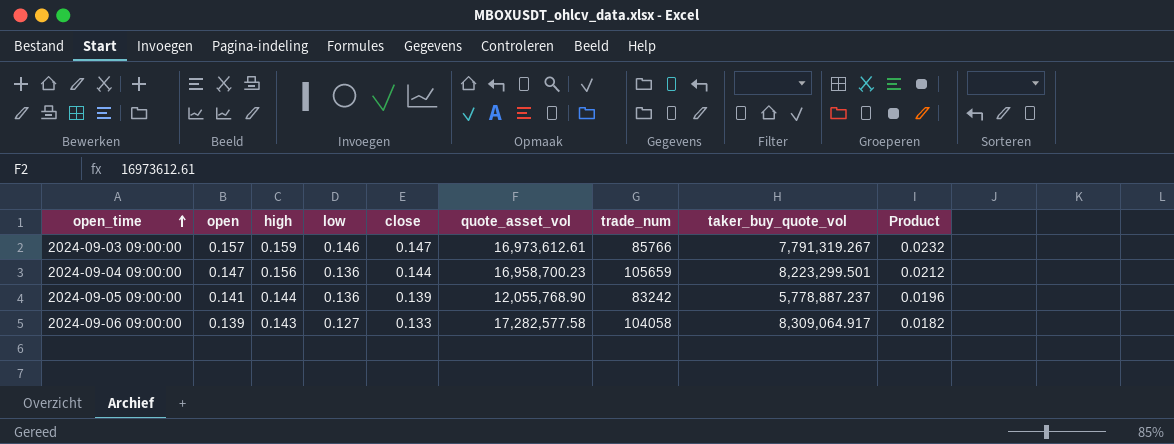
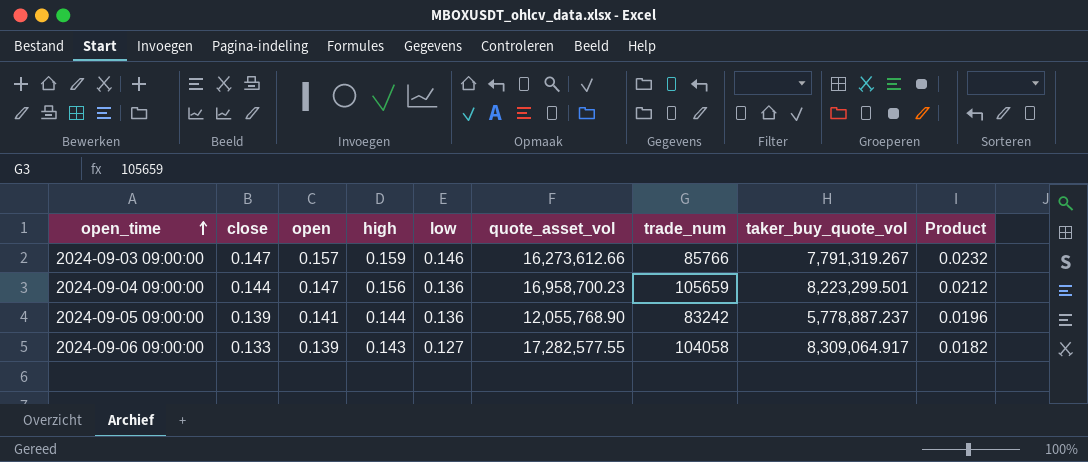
column close | position: 5 -> 2
2024-09-03 09:00:00 | quote_asset_vol: 16,973,612.61 -> 16,273,612.66
2024-09-06 09:00:00 | quote_asset_vol: 17,282,577.58 -> 17,282,577.55

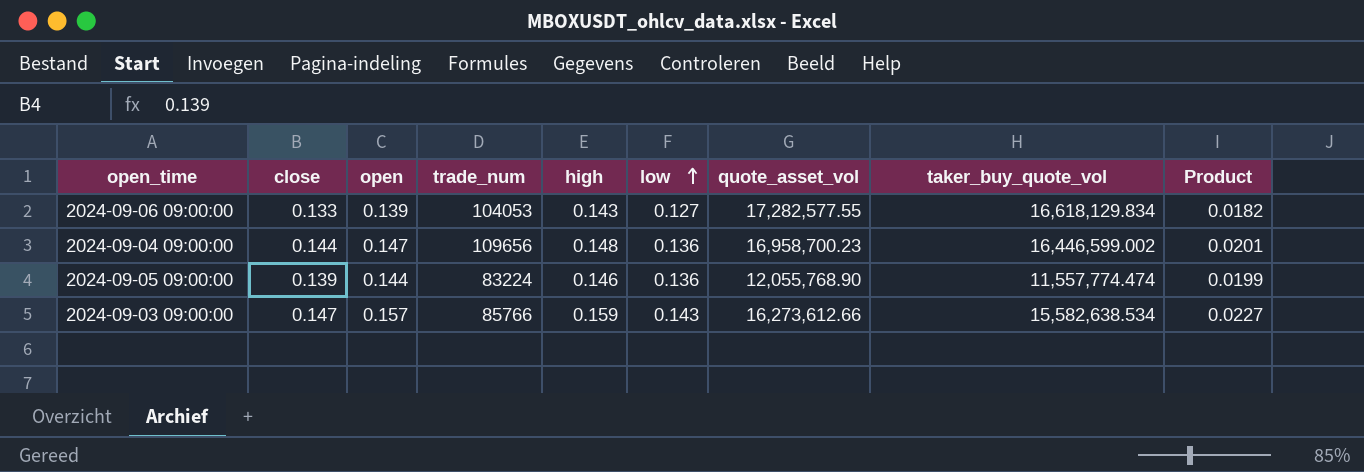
row order: open_time ascending -> low ascending
column trade_num | position: 7 -> 4
2024-09-06 09:00:00 | trade_num: 104058 -> 104053
2024-09-06 09:00:00 | taker_buy_quote_vol: 8,309,064.917 -> 16,618,129.834
2024-09-04 09:00:00 | trade_num: 105659 -> 109656
2024-09-04 09:00:00 | high: 0.156 -> 0.148
2024-09-04 09:00:00 | taker_buy_quote_vol: 8,223,299.501 -> 16,446,599.002
2024-09-04 09:00:00 | Product: 0.0212 -> 0.0201
2024-09-05 09:00:00 | open: 0.141 -> 0.144
2024-09-05 09:00:00 | trade_num: 83242 -> 83224
2024-09-05 09:00:00 | high: 0.144 -> 0.146
2024-09-05 09:00:00 | taker_buy_quote_vol: 5,778,887.237 -> 11,557,774.474
2024-09-05 09:00:00 | Product: 0.0196 -> 0.0199
2024-09-03 09:00:00 | low: 0.146 -> 0.143
2024-09-03 09:00:00 | taker_buy_quote_vol: 7,791,319.267 -> 15,582,638.534
2024-09-03 09:00:00 | Product: 0.0232 -> 0.0227

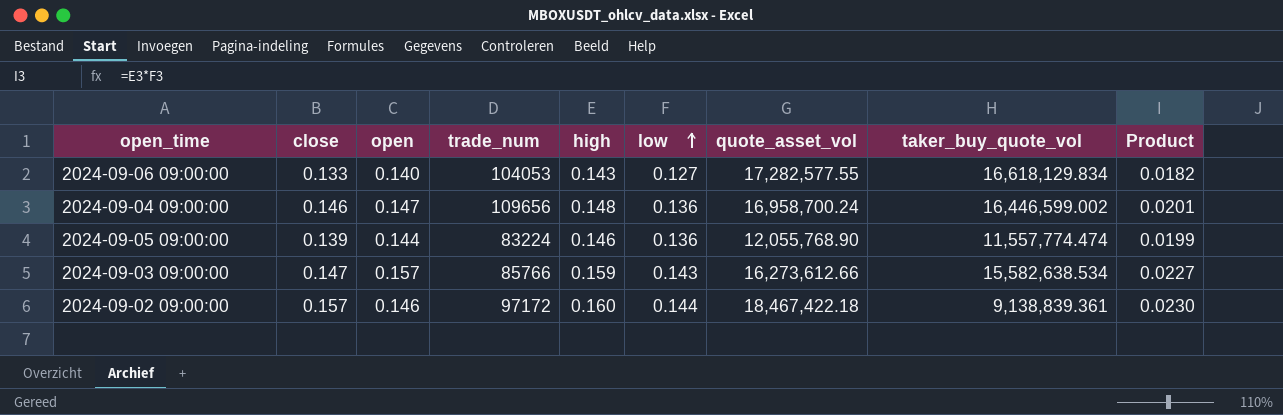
2024-09-06 09:00:00 | open: 0.139 -> 0.140
2024-09-04 09:00:00 | close: 0.144 -> 0.146
2024-09-04 09:00:00 | quote_asset_vol: 16,958,700.23 -> 16,958,700.24
row 2024-09-02 09:00:00: none -> 0.157 | 0.146 | 97172 | 0.160 | 0.144 | 18,467,422.18 | 9,138,839.361 | 0.0230

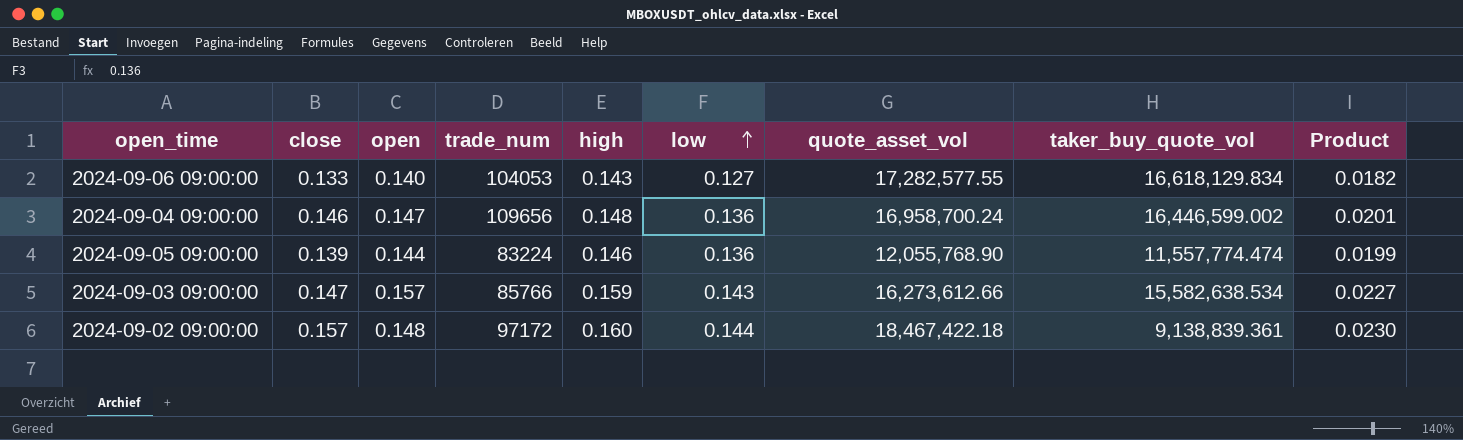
2024-09-02 09:00:00 | open: 0.146 -> 0.148

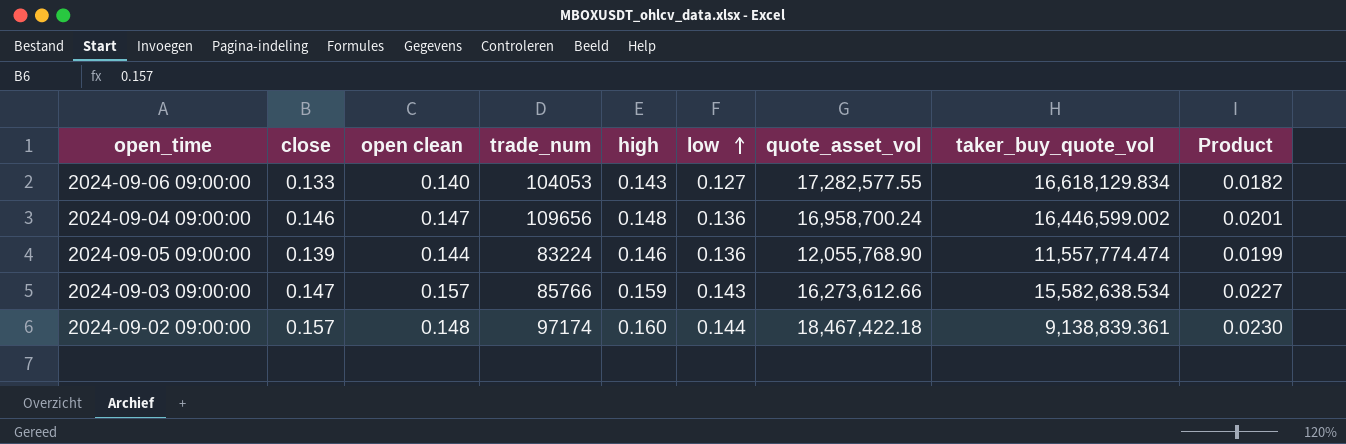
column name: open -> open clean
2024-09-02 09:00:00 | trade_num: 97172 -> 97174

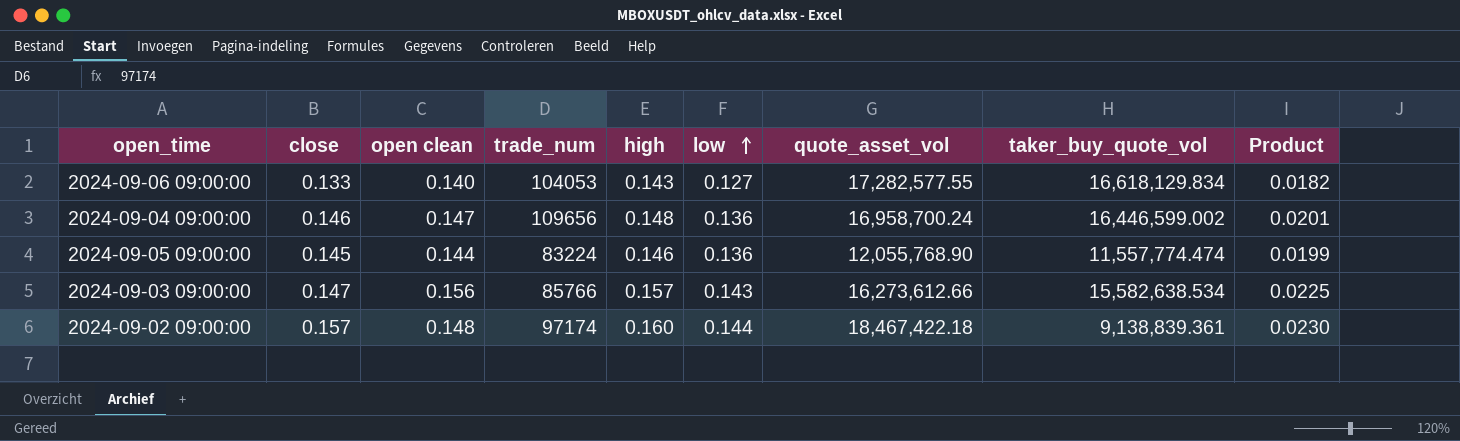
2024-09-05 09:00:00 | close: 0.139 -> 0.145
2024-09-03 09:00:00 | open clean: 0.157 -> 0.156
2024-09-03 09:00:00 | high: 0.159 -> 0.157
2024-09-03 09:00:00 | Product: 0.0227 -> 0.0225

